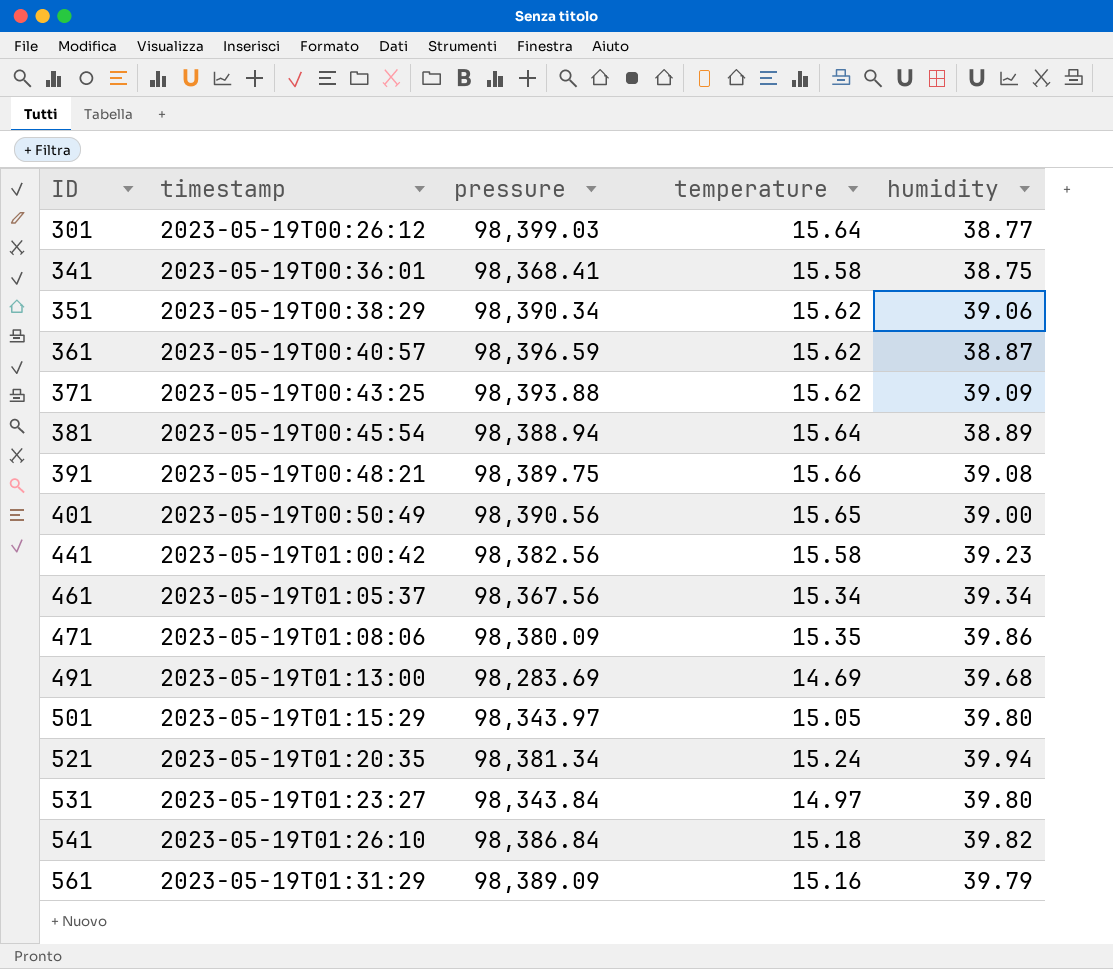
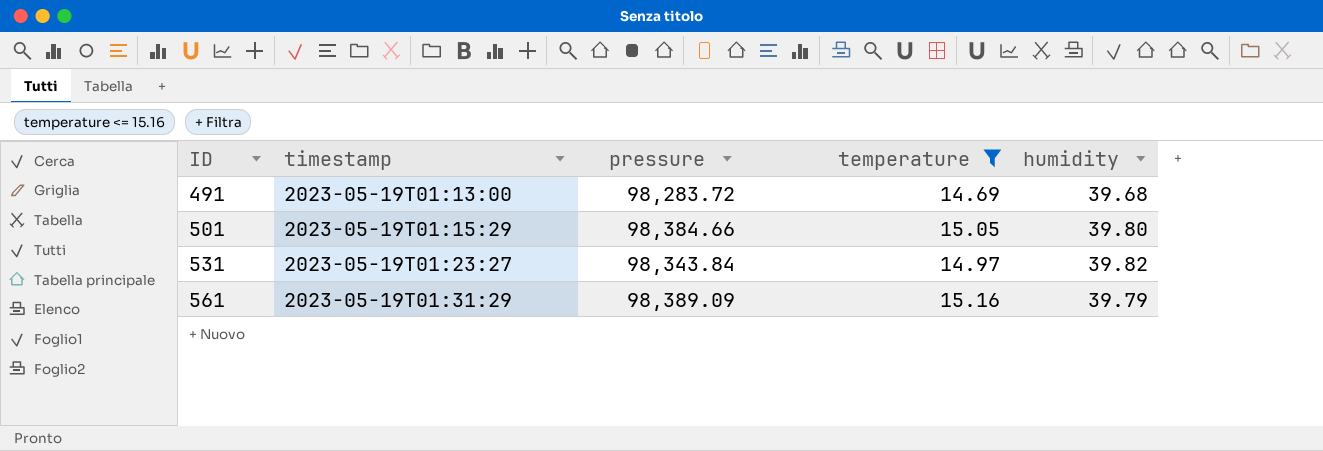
filter: none -> temperature <= 15.16
491 | pressure: 98,283.69 -> 98,283.72
501 | pressure: 98,343.97 -> 98,384.66
531 | humidity: 39.80 -> 39.82

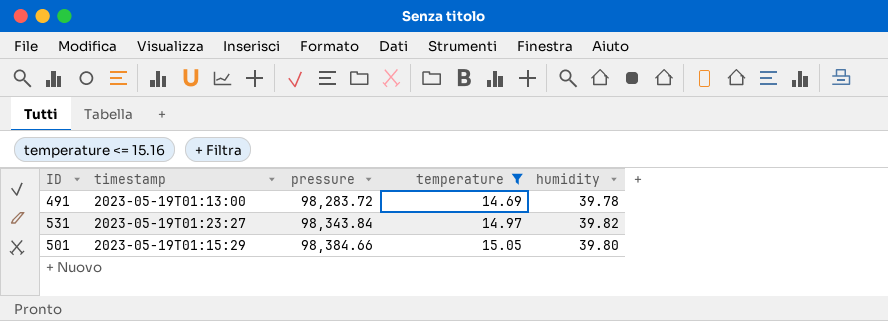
row order: ID ascending -> pressure ascending
row 561: 2023-05-19T01:31:29 | 98,389.09 | 15.16 | 39.79 -> none
491 | humidity: 39.68 -> 39.78

